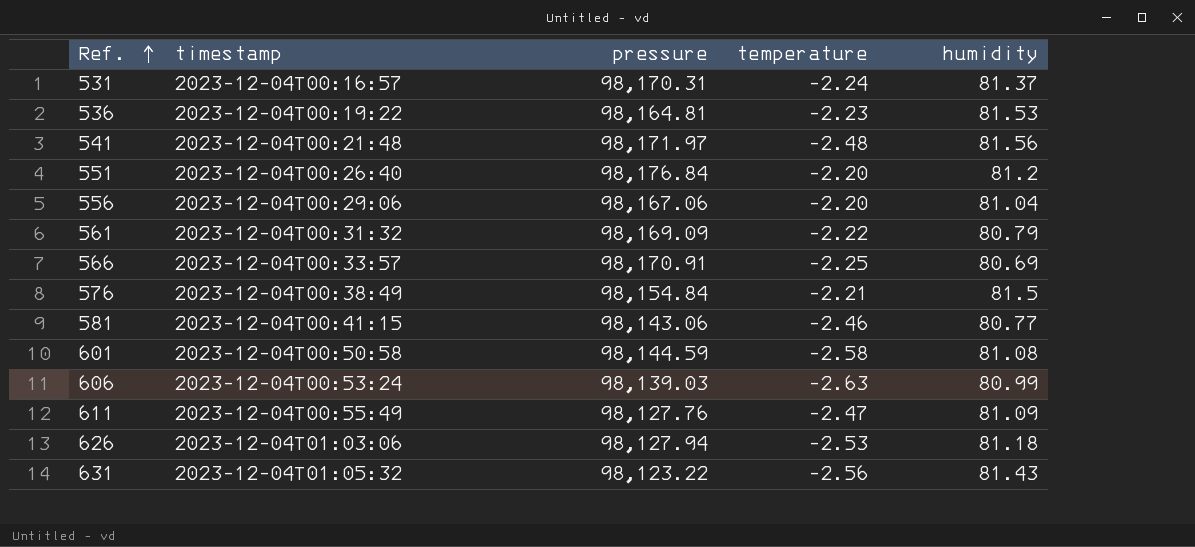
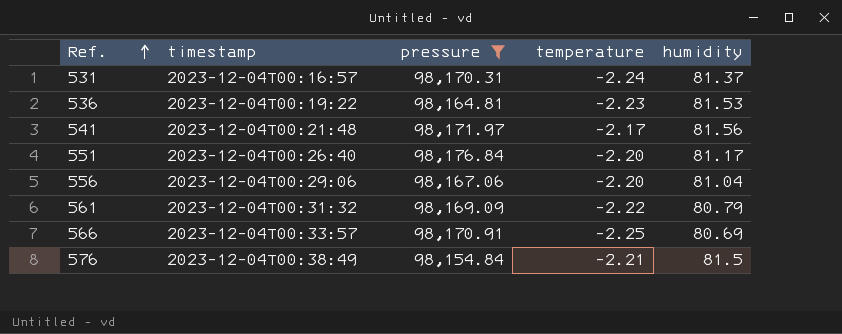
filter: none -> pressure >= 98,154.84
541 | temperature: -2.48 -> -2.17
551 | humidity: 81.2 -> 81.17

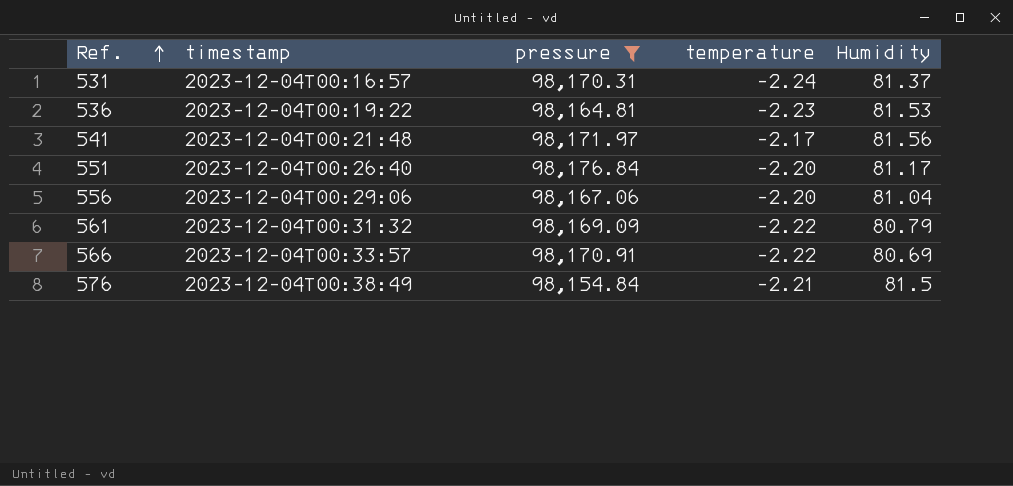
column name: humidity -> Humidity
566 | temperature: -2.25 -> -2.22

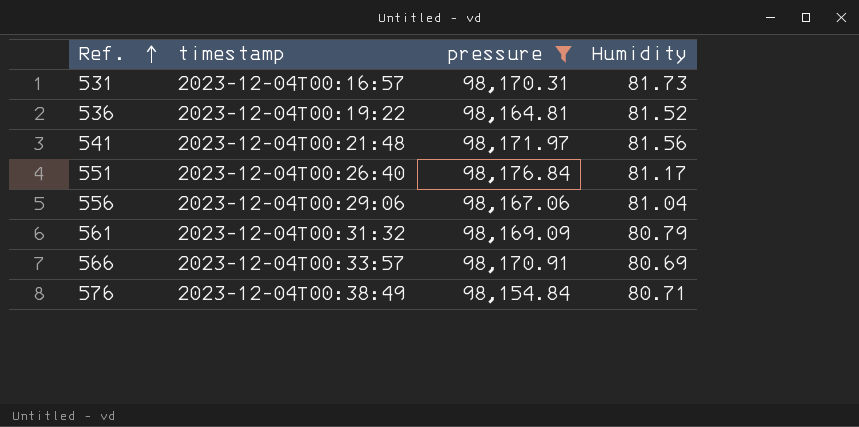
column temperature | position: 4 -> none
531 | Humidity: 81.37 -> 81.73
536 | Humidity: 81.53 -> 81.52
576 | Humidity: 81.5 -> 80.71

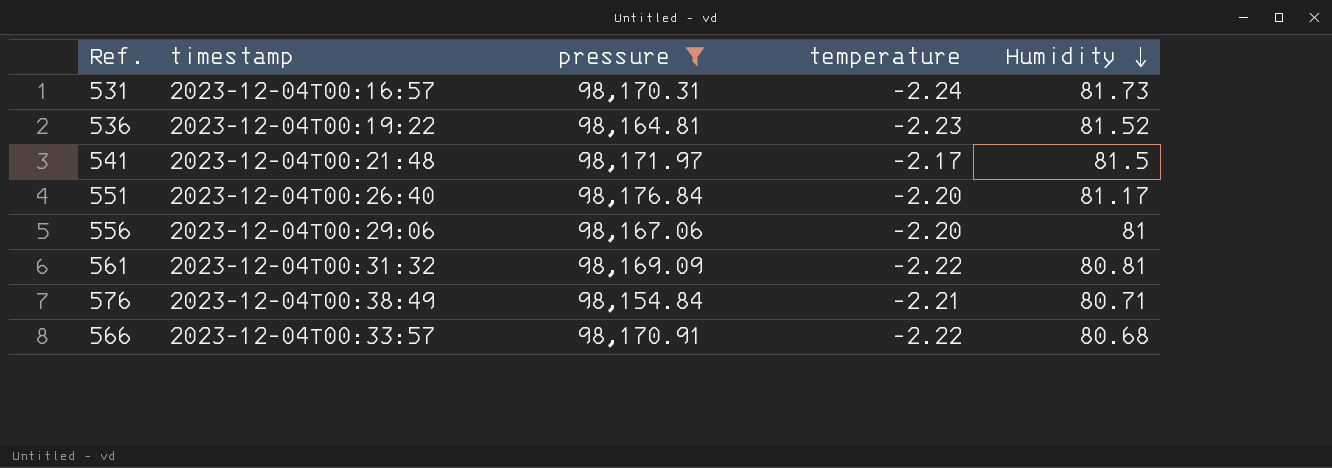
row order: Ref. ascending -> Humidity descending
column temperature | position: none -> 4
541 | Humidity: 81.56 -> 81.5
556 | Humidity: 81.04 -> 81
561 | Humidity: 80.79 -> 80.81
566 | Humidity: 80.69 -> 80.68

